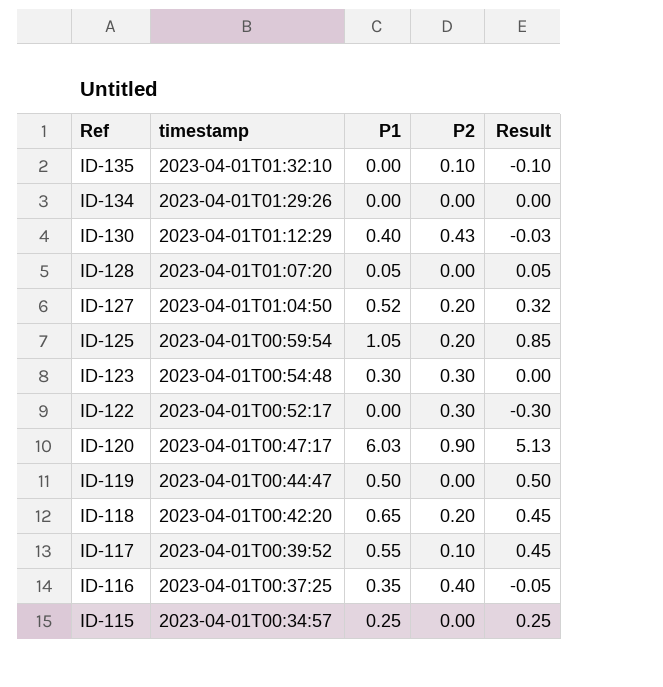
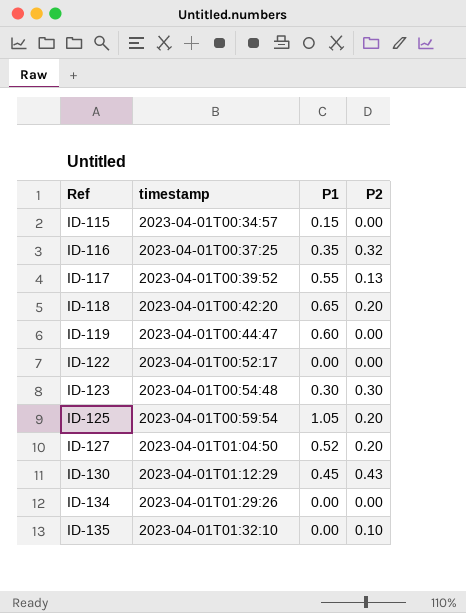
row order: Ref descending -> Ref ascending
column Result | formula: [P1] - [P2] -> none
row ID-128: 2023-04-01T01:07:20 | 0.05 | 0.00 | 0.05 -> none
row ID-120: 2023-04-01T00:47:17 | 6.03 | 0.90 | 5.13 -> none
ID-115 | P1: 0.25 -> 0.15
ID-116 | P2: 0.40 -> 0.32
ID-117 | P2: 0.10 -> 0.13
ID-119 | P1: 0.50 -> 0.60
ID-122 | P2: 0.30 -> 0.00
ID-130 | P1: 0.40 -> 0.45

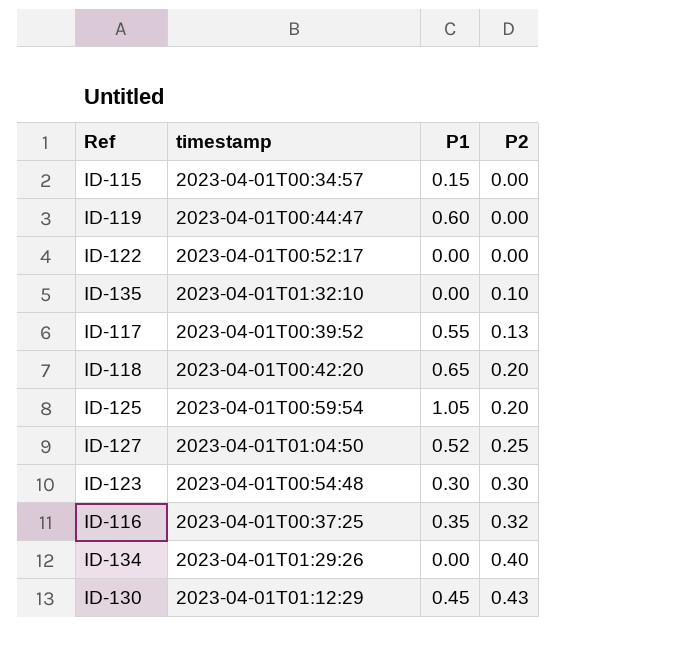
row order: Ref ascending -> P2 ascending
ID-127 | P2: 0.20 -> 0.25
ID-134 | P2: 0.00 -> 0.40

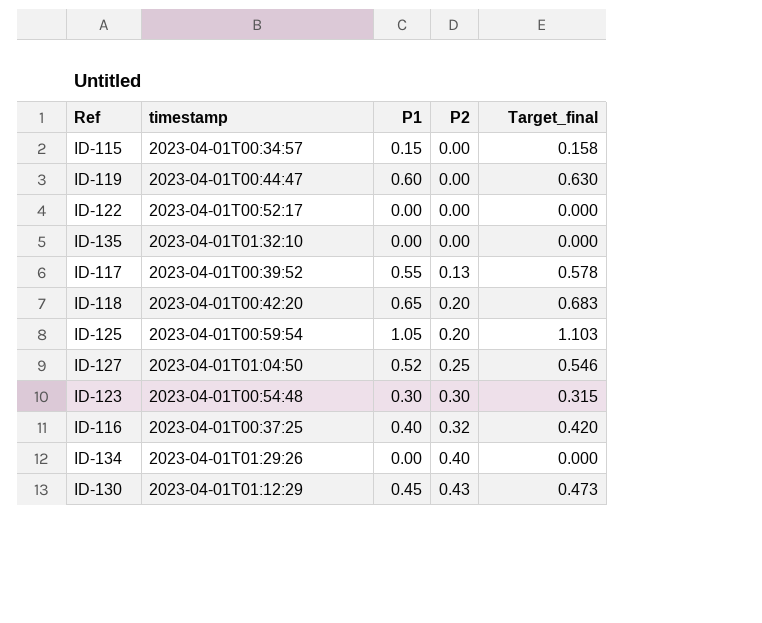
column Target_final | formula: none -> [P1] * 1.05
ID-135 | P2: 0.10 -> 0.00
ID-116 | P1: 0.35 -> 0.40

